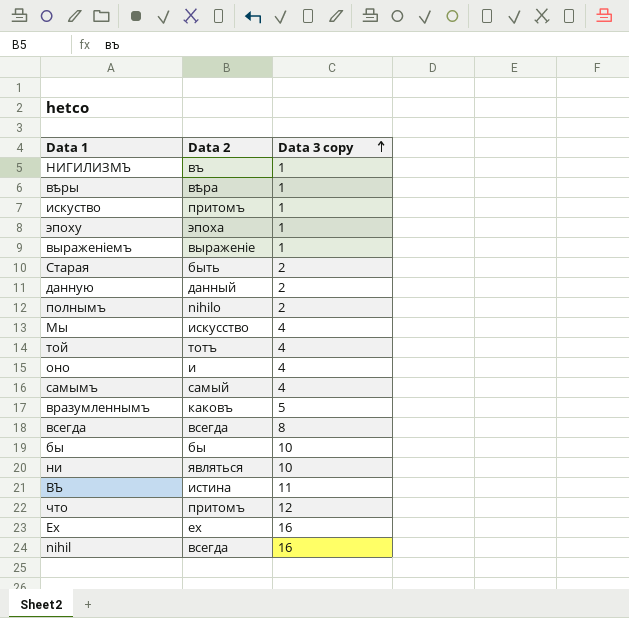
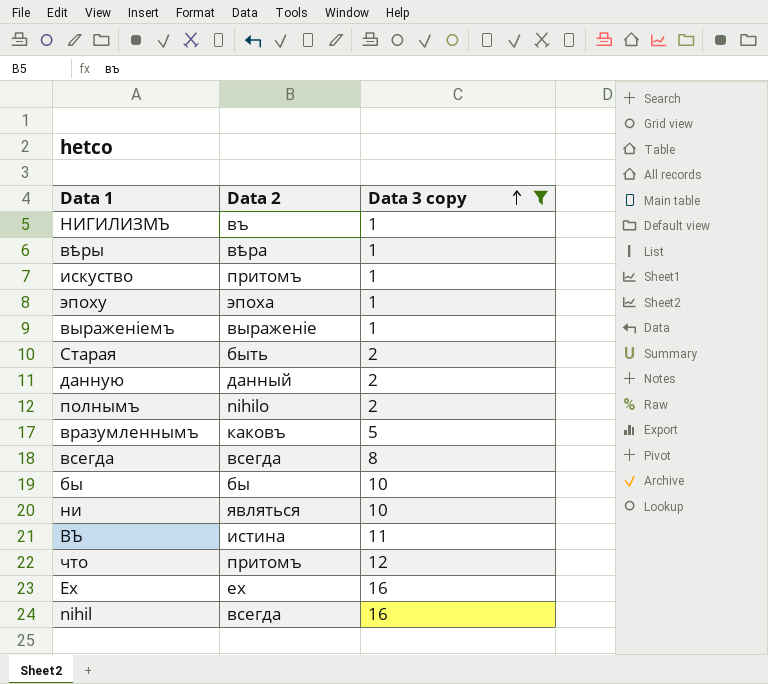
filter: none -> Data 3 copy != 4

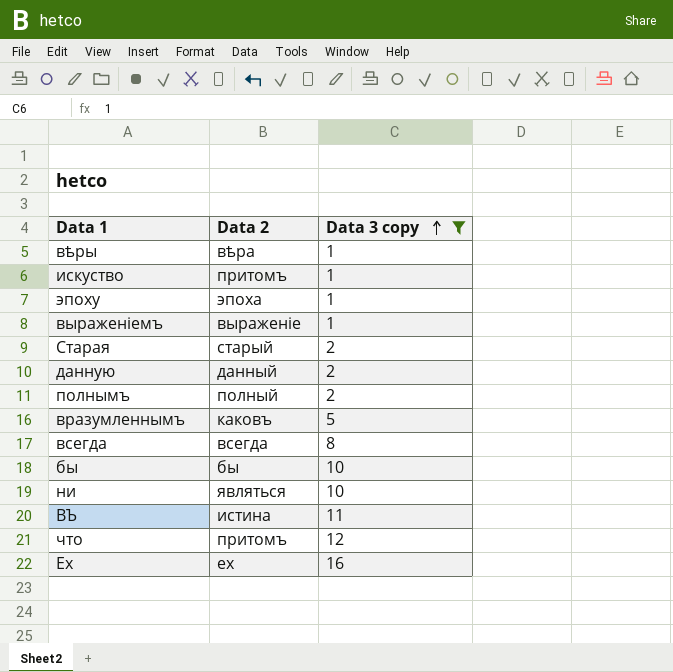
row НИГИЛИЗМЪ: въ | 1 -> none
row nihil: всегда | 16 -> none
Старая | Data 2: быть -> старый
полнымъ | Data 2: nihilo -> полный

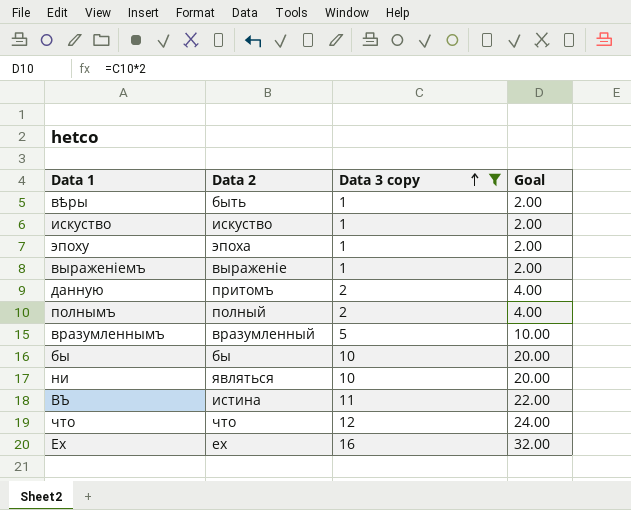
column Goal | formula: none -> [Data 3 copy] * 2
row Старая: старый | 2 -> none
row всегда: всегда | 8 -> none
вѣры | Data 2: вѣра -> быть
искуство | Data 2: притомъ -> искуство
данную | Data 2: данный -> притомъ
вразумленнымъ | Data 2: каковъ -> вразумленный
что | Data 2: притомъ -> что

